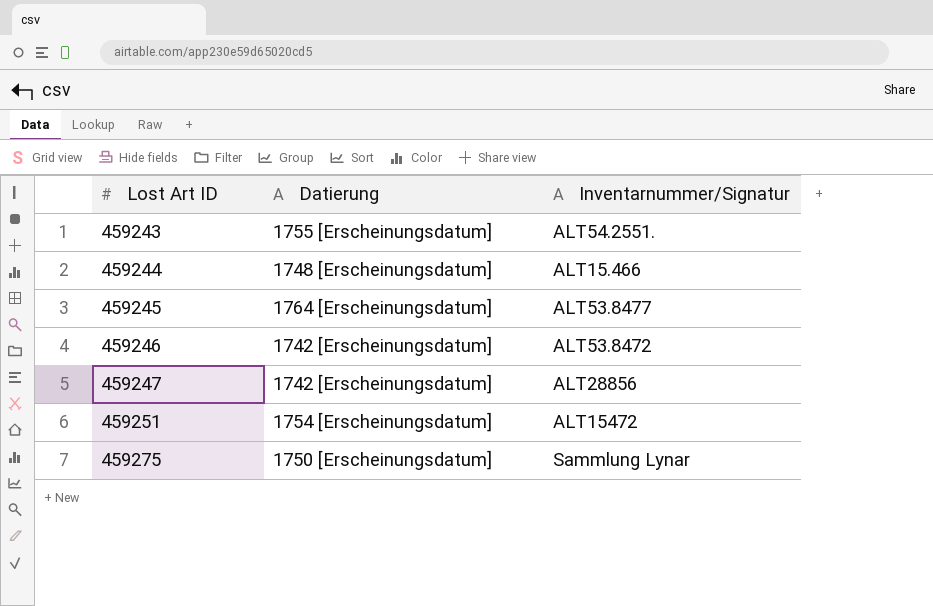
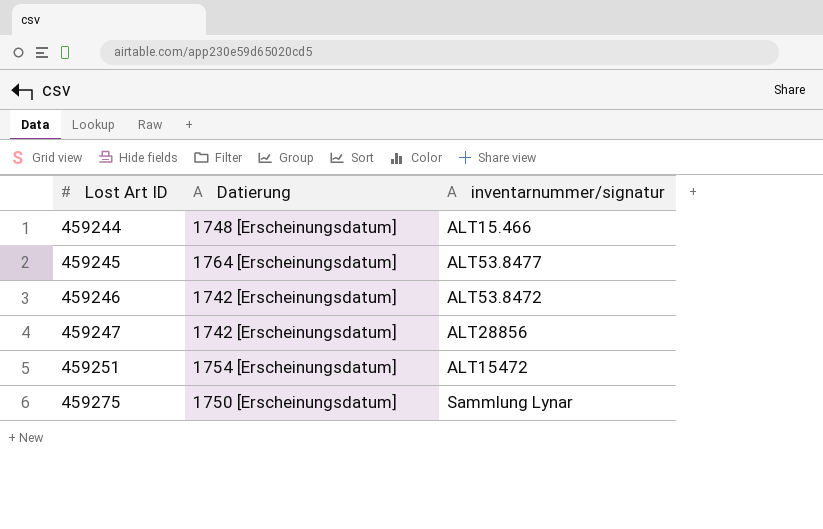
column name: Inventarnummer/Signatur -> inventarnummer/signatur
row 459243: 1755 [Erscheinungsdatum] | ALT54.2551. -> none

